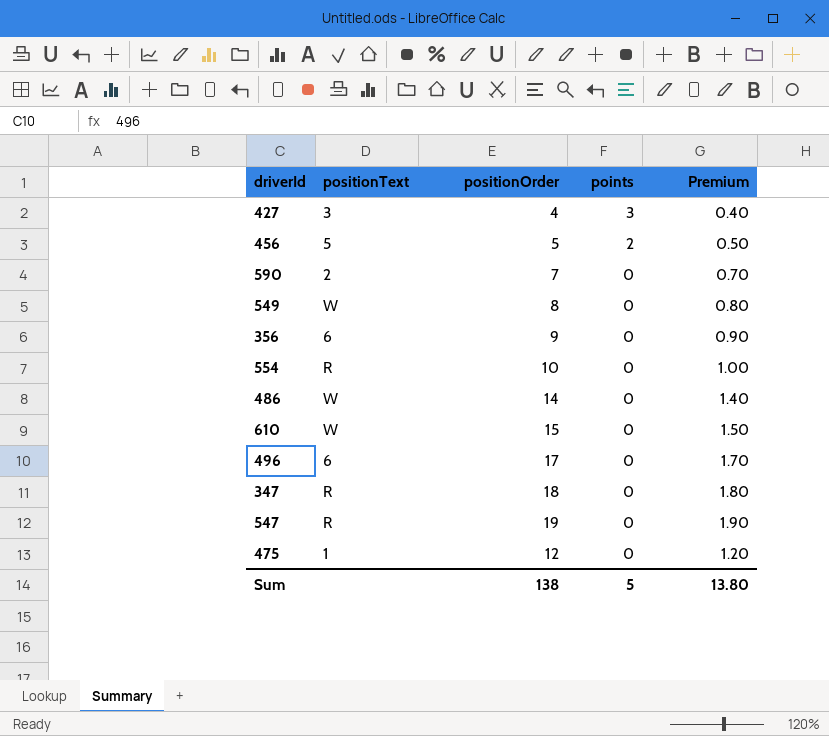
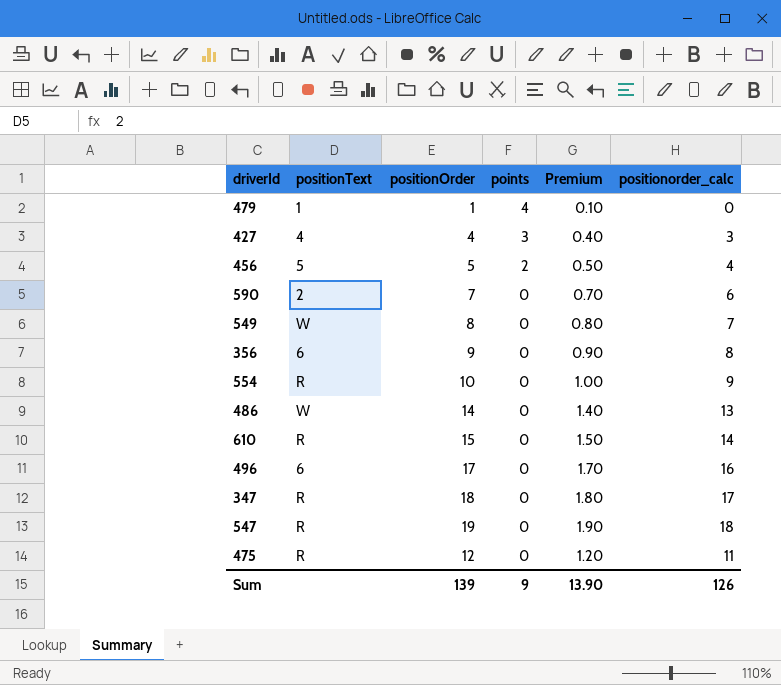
column positionorder_calc | formula: none -> [positionOrder] - 1
row 479: none -> 1 | 1 | 4 | 0.10 | 0
427 | positionText: 3 -> 4
610 | positionText: W -> R
475 | positionText: 1 -> R
Sum | positionOrder: 138 -> 139
Sum | points: 5 -> 9
Sum | Premium: 13.80 -> 13.90

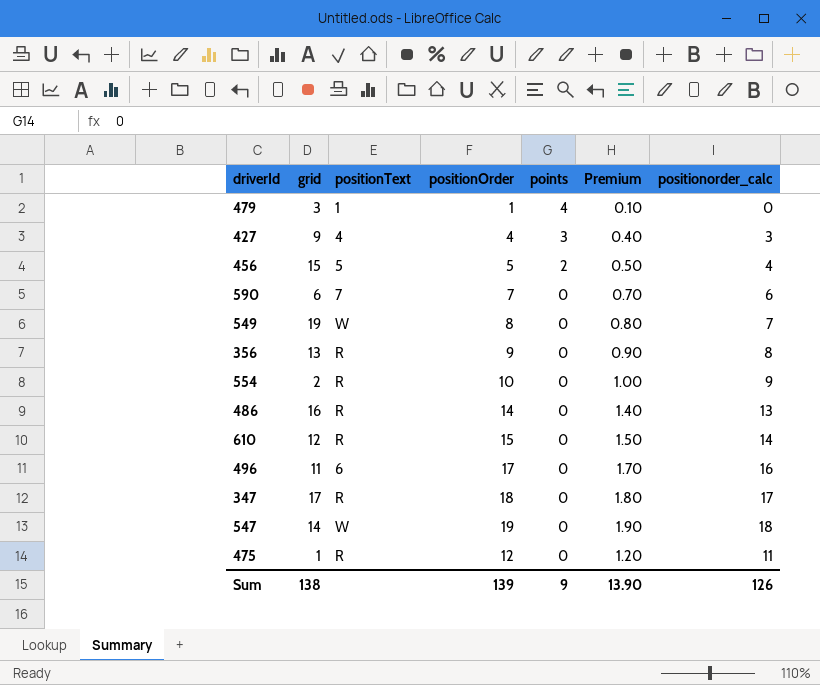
column grid | position: none -> 2
590 | positionText: 2 -> 7
356 | positionText: 6 -> R
486 | positionText: W -> R
547 | positionText: R -> W

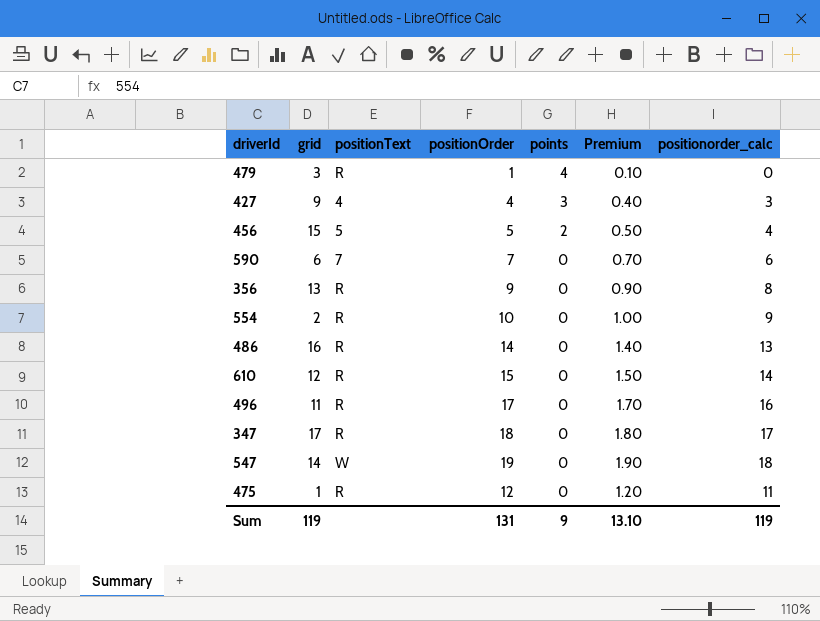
row 549: 19 | W | 8 | 0 | 0.80 | 7 -> none
479 | positionText: 1 -> R
496 | positionText: 6 -> R
Sum | grid: 138 -> 119
Sum | positionOrder: 139 -> 131
Sum | Premium: 13.90 -> 13.10
Sum | positionorder_calc: 126 -> 119

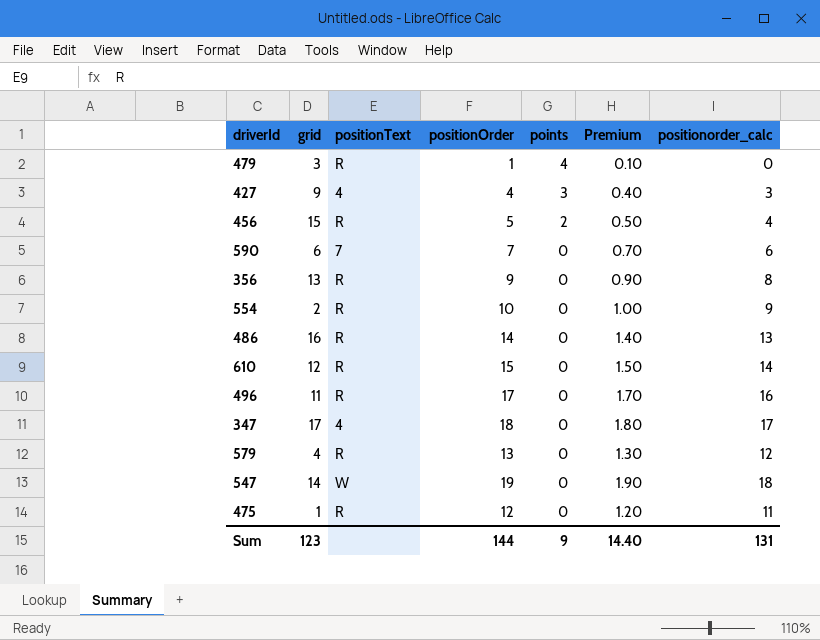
456 | positionText: 5 -> R
347 | positionText: R -> 4
row 579: none -> 4 | R | 13 | 0 | 1.30 | 12
Sum | grid: 119 -> 123
Sum | positionOrder: 131 -> 144
Sum | Premium: 13.10 -> 14.40
Sum | positionorder_calc: 119 -> 131

